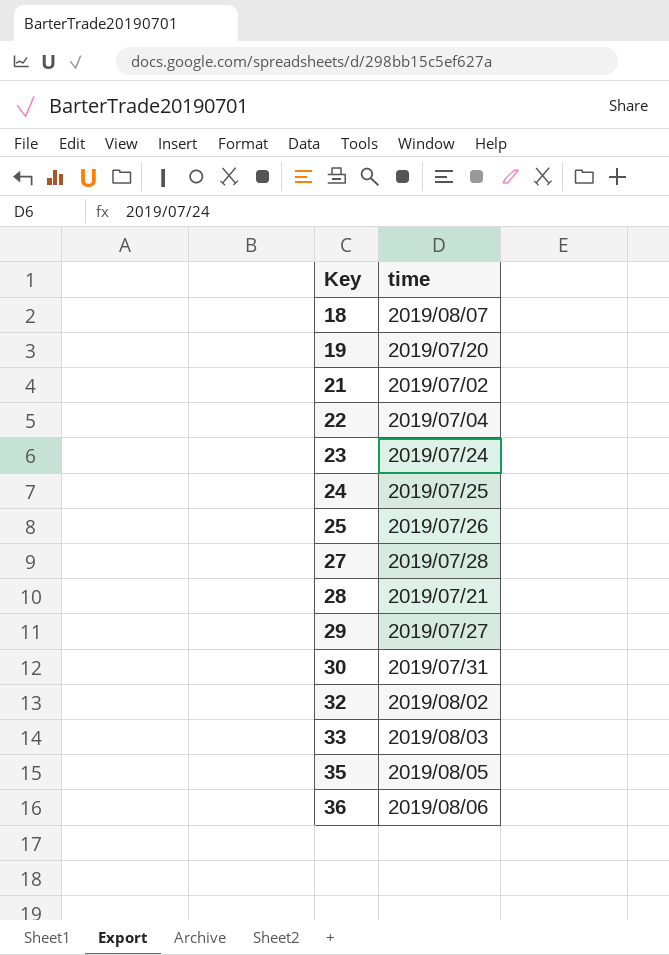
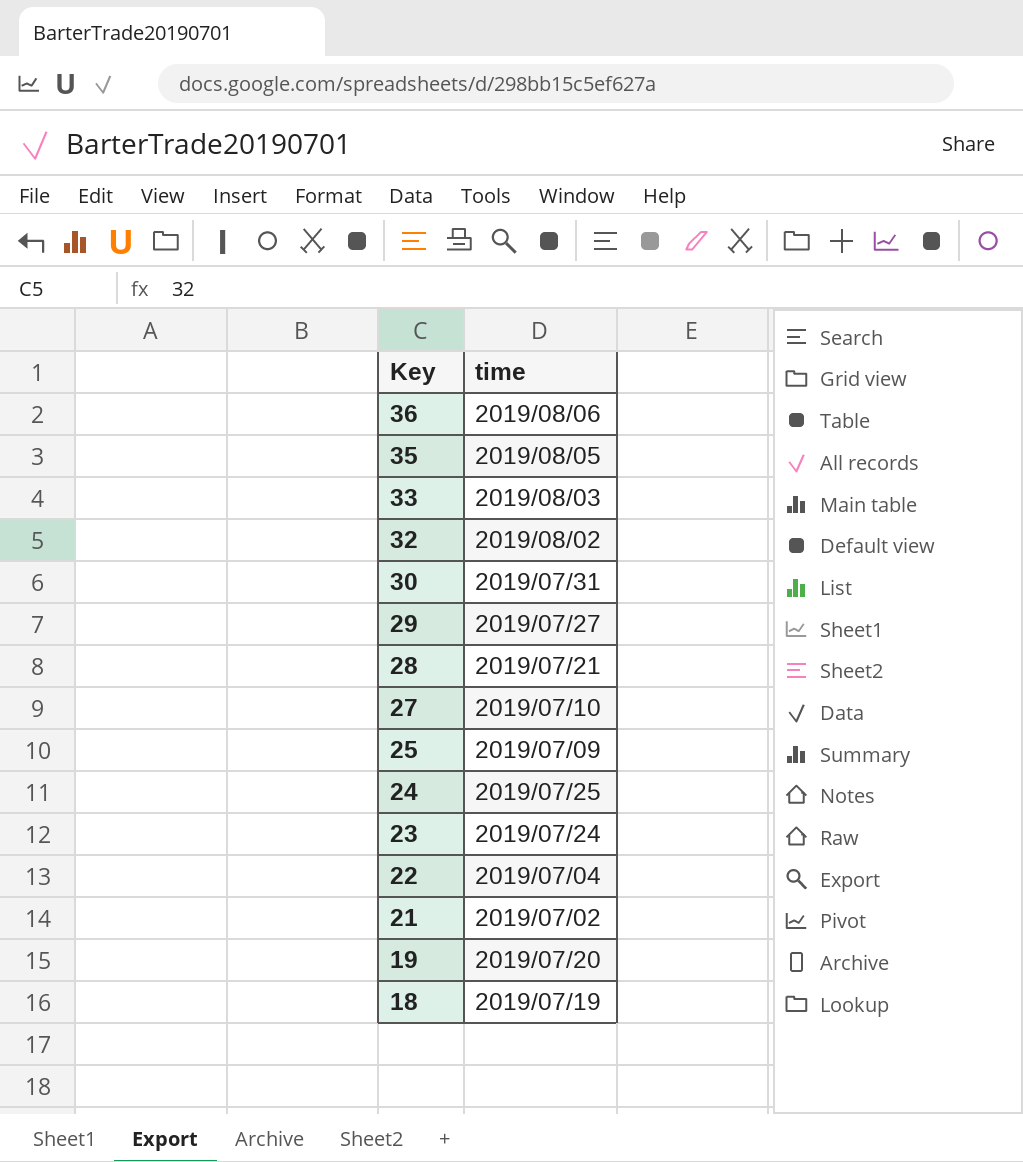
row order: Key ascending -> Key descending
27 | time: 2019/07/28 -> 2019/07/10
25 | time: 2019/07/26 -> 2019/07/09
18 | time: 2019/08/07 -> 2019/07/19

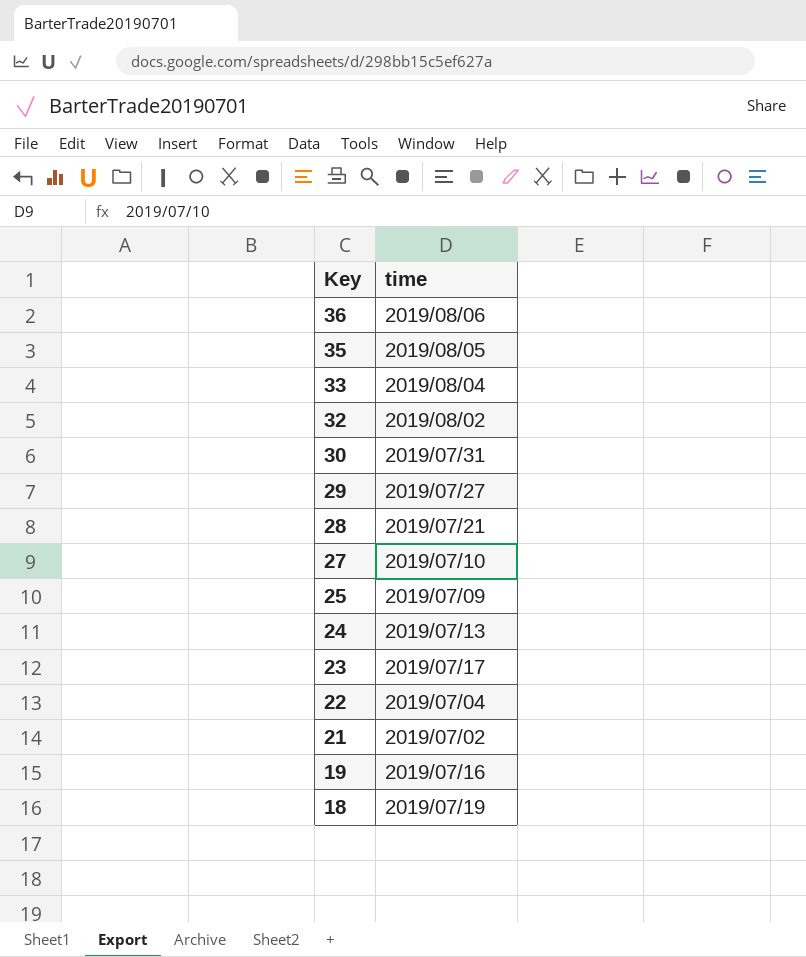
33 | time: 2019/08/03 -> 2019/08/04
24 | time: 2019/07/25 -> 2019/07/13
23 | time: 2019/07/24 -> 2019/07/17
19 | time: 2019/07/20 -> 2019/07/16

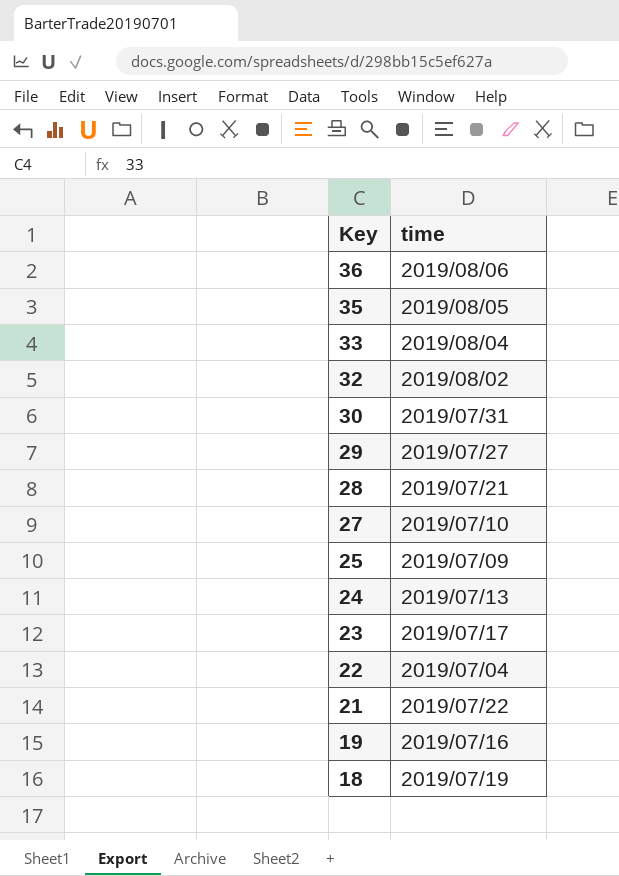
21 | time: 2019/07/02 -> 2019/07/22

